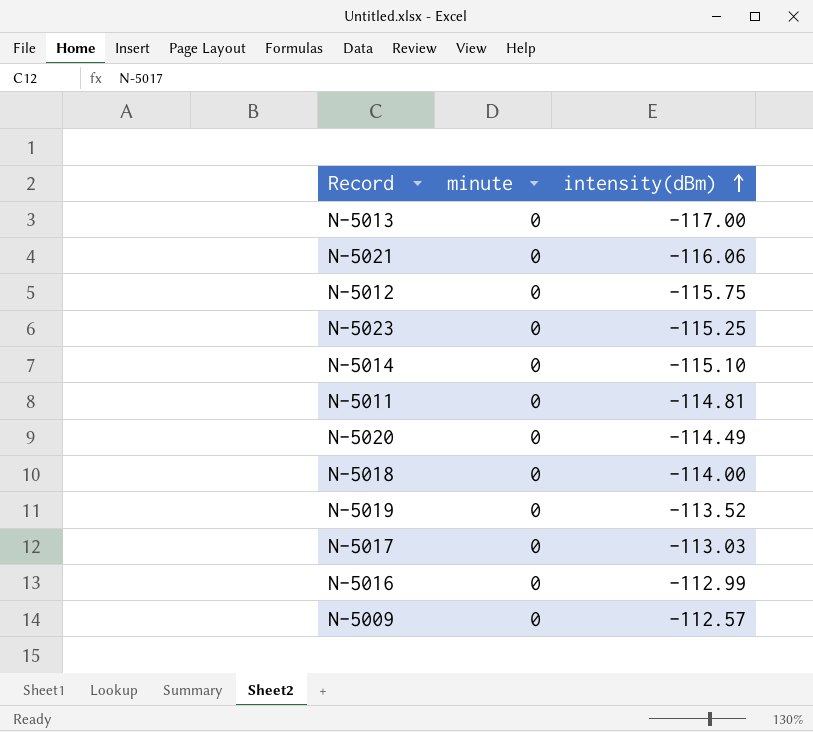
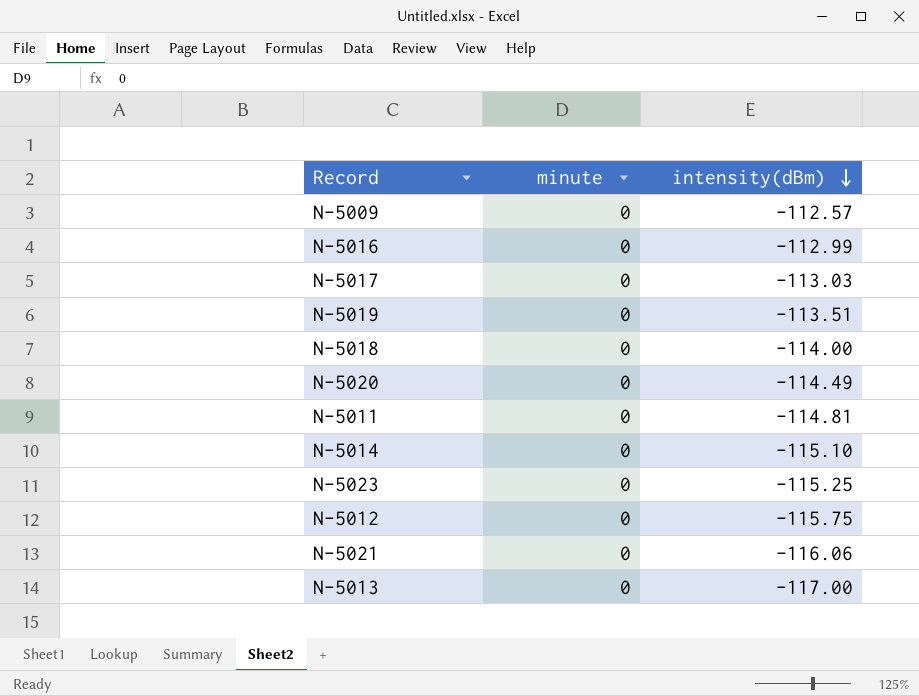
row order: intensity(dBm) ascending -> intensity(dBm) descending
N-5019 | intensity(dBm): -113.52 -> -113.51

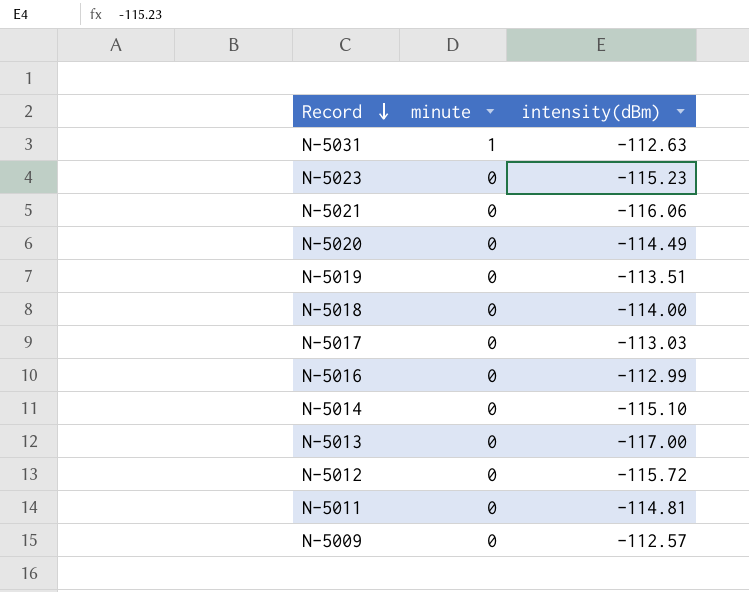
row order: intensity(dBm) descending -> Record descending
row N-5031: none -> 1 | -112.63
N-5023 | intensity(dBm): -115.25 -> -115.23
N-5012 | intensity(dBm): -115.75 -> -115.72

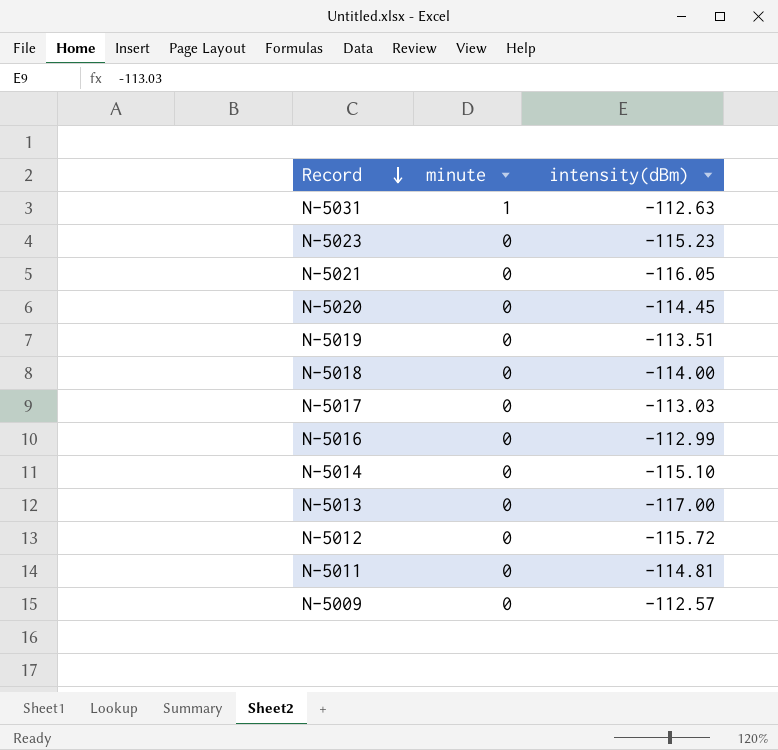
N-5021 | intensity(dBm): -116.06 -> -116.05
N-5020 | intensity(dBm): -114.49 -> -114.45

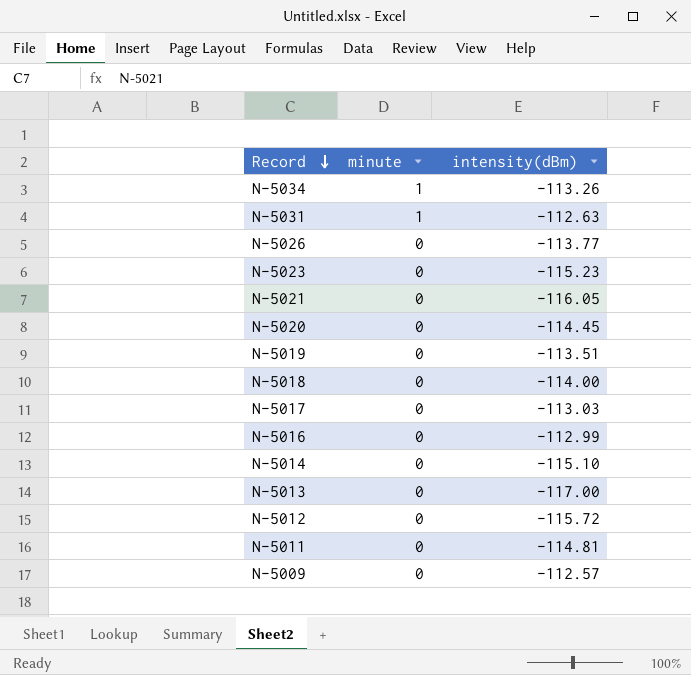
row N-5034: none -> 1 | -113.26
row N-5026: none -> 0 | -113.77

